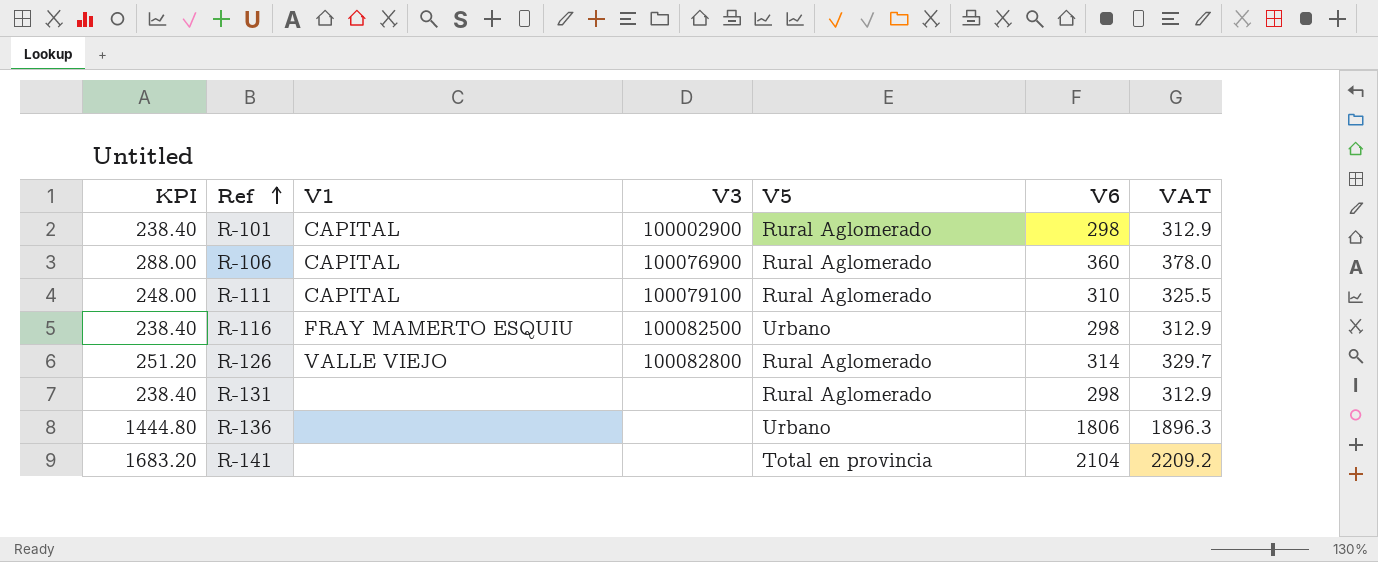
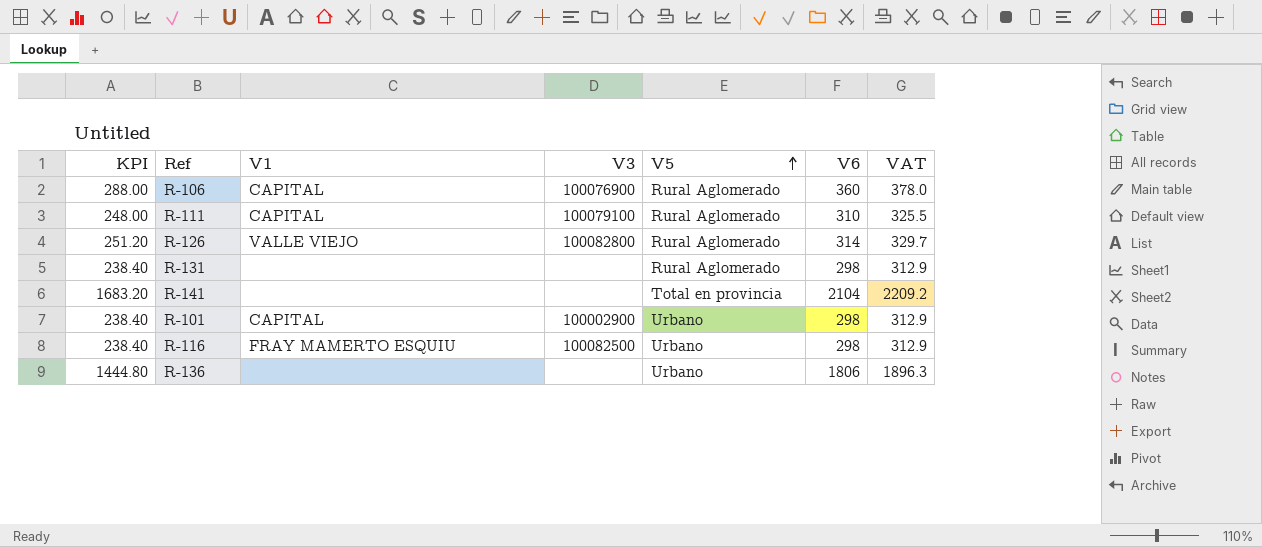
row order: Ref ascending -> V5 ascending
R-101 | V5: Rural Aglomerado -> Urbano

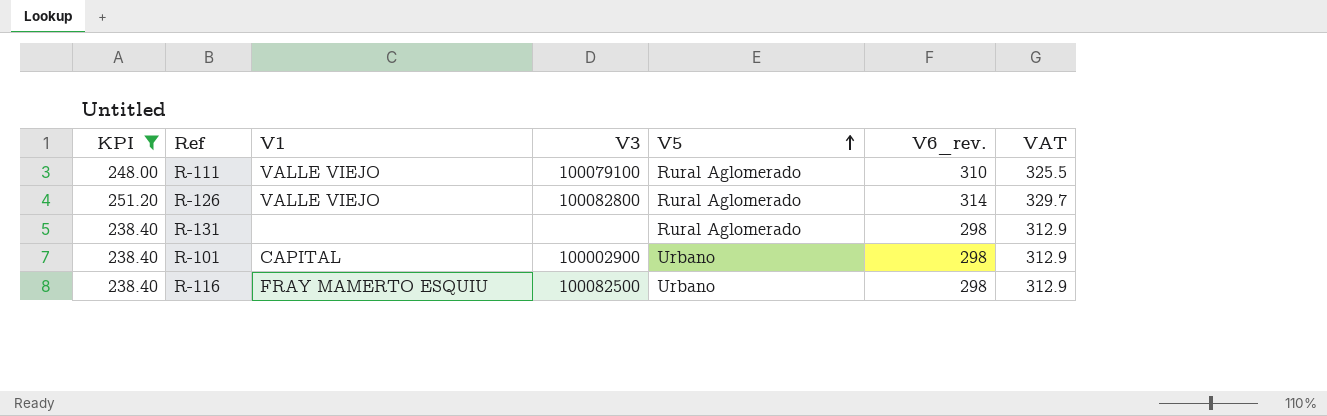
filter: none -> KPI <= 251.20
column name: V6 -> V6_rev.
R-111 | V1: CAPITAL -> VALLE VIEJO

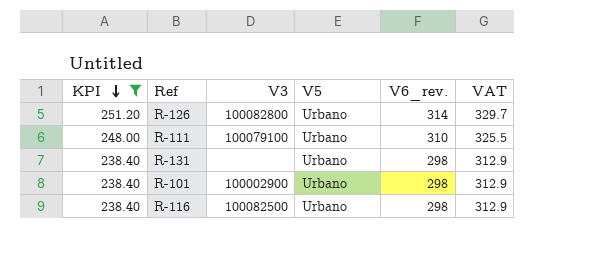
row order: V5 ascending -> KPI descending
column V1 | position: 3 -> none
R-126 | V5: Rural Aglomerado -> Urbano
R-111 | V5: Rural Aglomerado -> Urbano
R-131 | V5: Rural Aglomerado -> Urbano

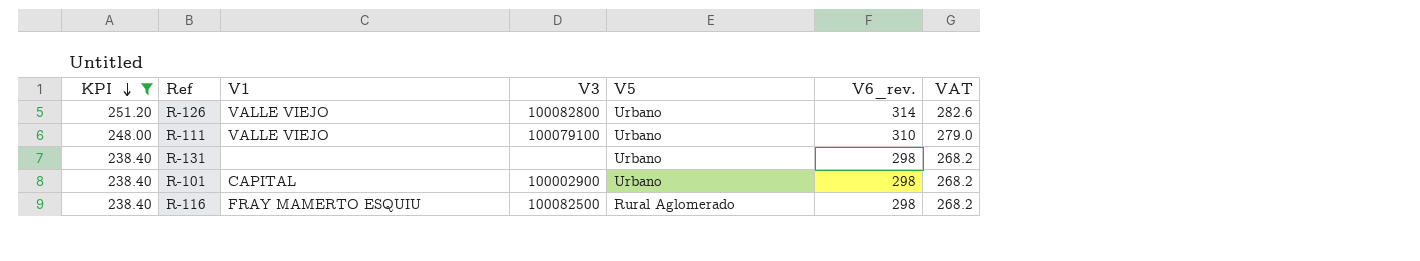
column V1 | position: none -> 3
column VAT | formula: [V6_rev.] * 1.05 -> [V6_rev.] * 0.9
R-116 | V5: Urbano -> Rural Aglomerado

